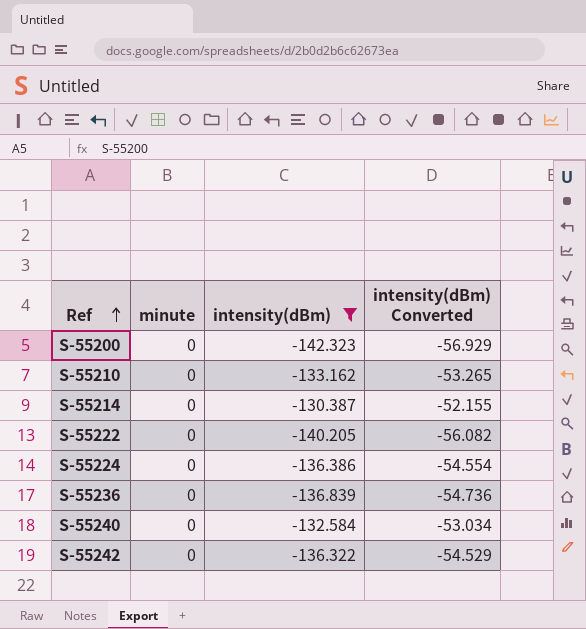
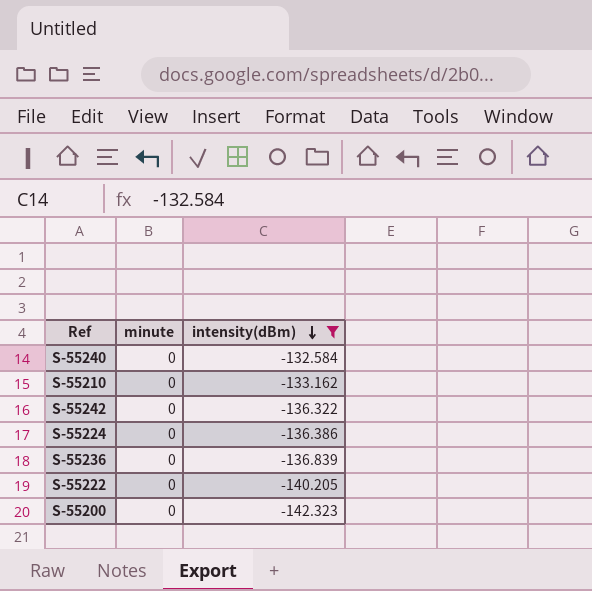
row order: Ref ascending -> intensity(dBm) descending
column intensity(dBm) Converted | formula: [intensity(dBm)] * 0.4 -> none
row S-55214: 0 | -130.387 | -52.155 -> none

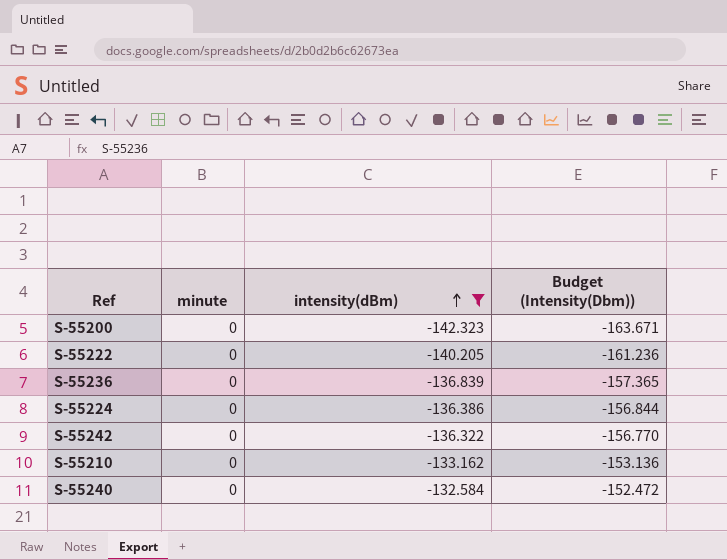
row order: intensity(dBm) descending -> intensity(dBm) ascending
column Budget (Intensity(Dbm)) | formula: none -> [intensity(dBm)] * 1.15

